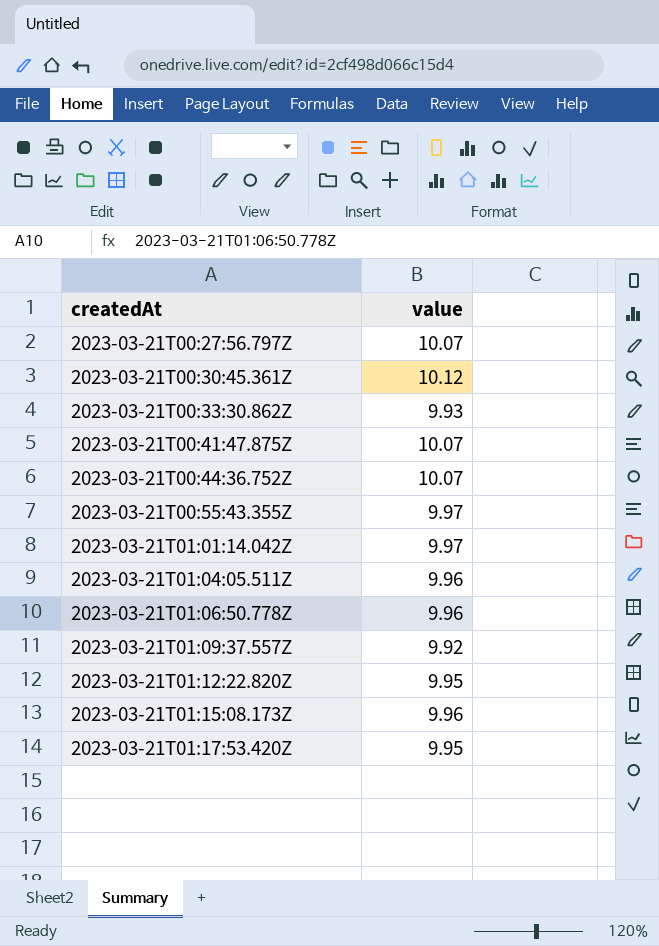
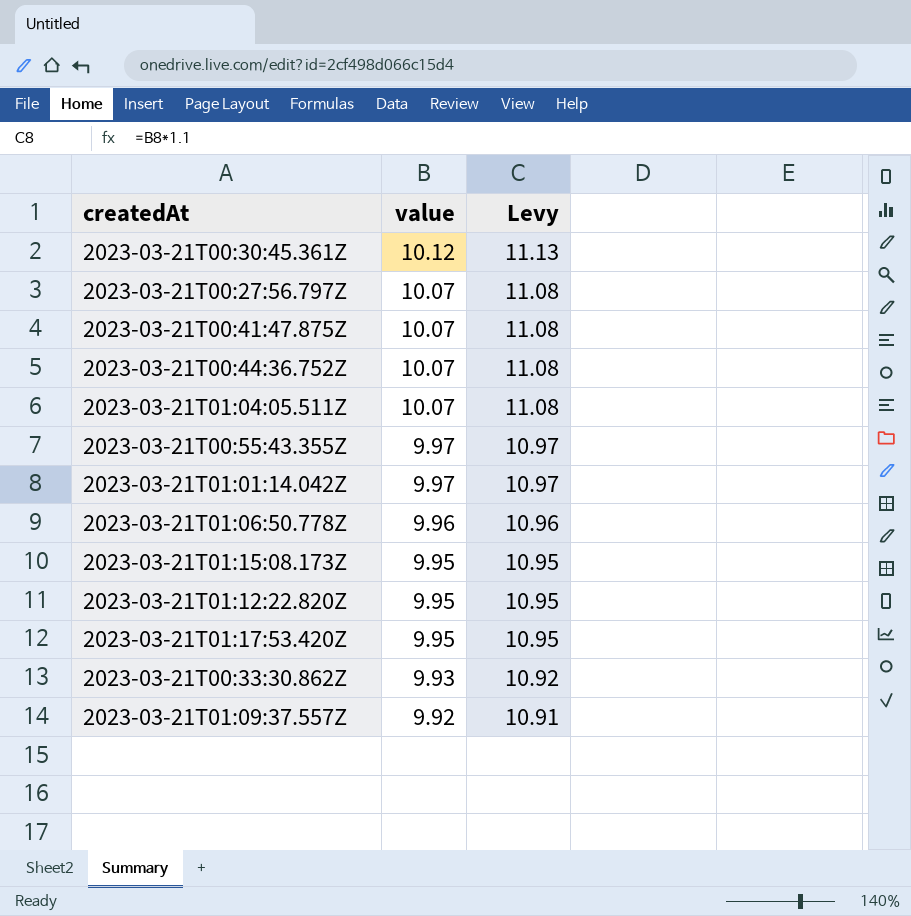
row order: createdAt ascending -> value descending
column Levy | formula: none -> [value] * 1.1
2023-03-21T01:04:05.511Z | value: 9.96 -> 10.07
2023-03-21T01:15:08.173Z | value: 9.96 -> 9.95

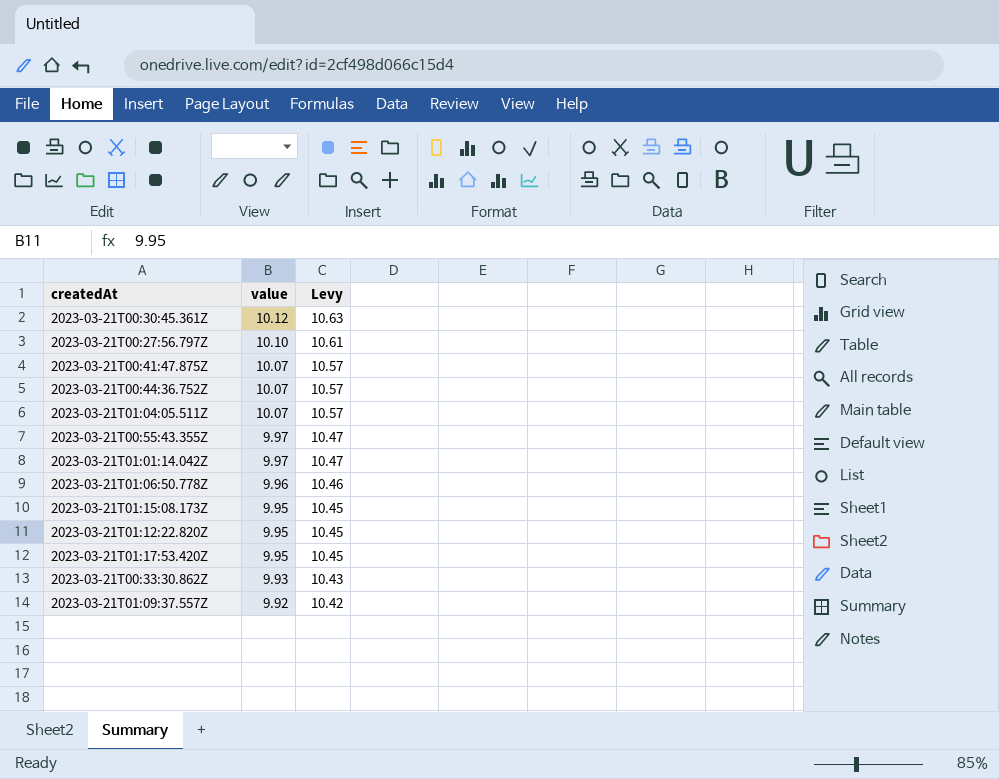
column Levy | formula: [value] * 1.1 -> [value] * 1.05
2023-03-21T00:27:56.797Z | value: 10.07 -> 10.10

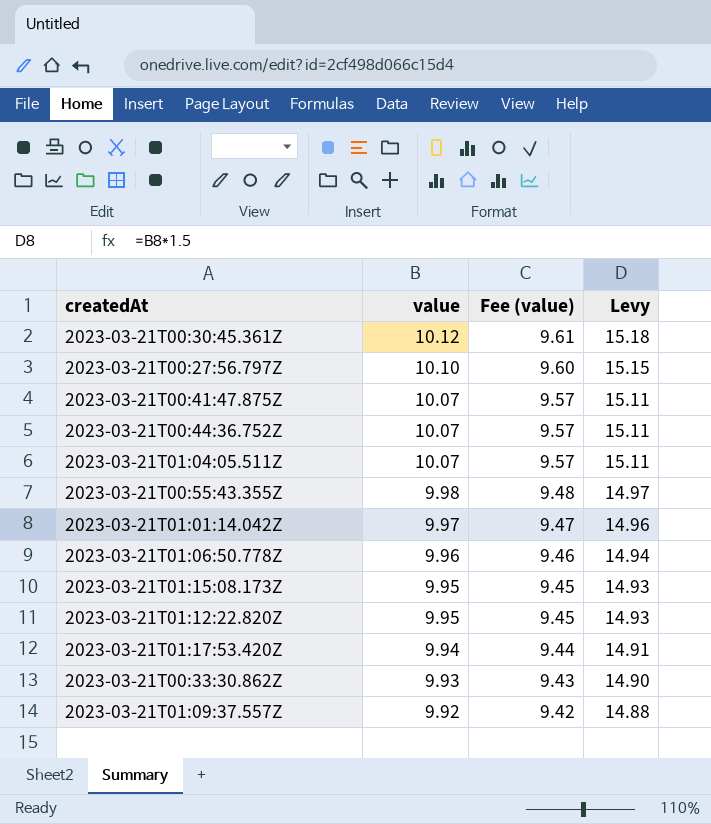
column Fee (value) | formula: none -> [value] * 0.95
column Levy | formula: [value] * 1.05 -> [value] * 1.5
2023-03-21T00:55:43.355Z | value: 9.97 -> 9.98
2023-03-21T01:17:53.420Z | value: 9.95 -> 9.94

